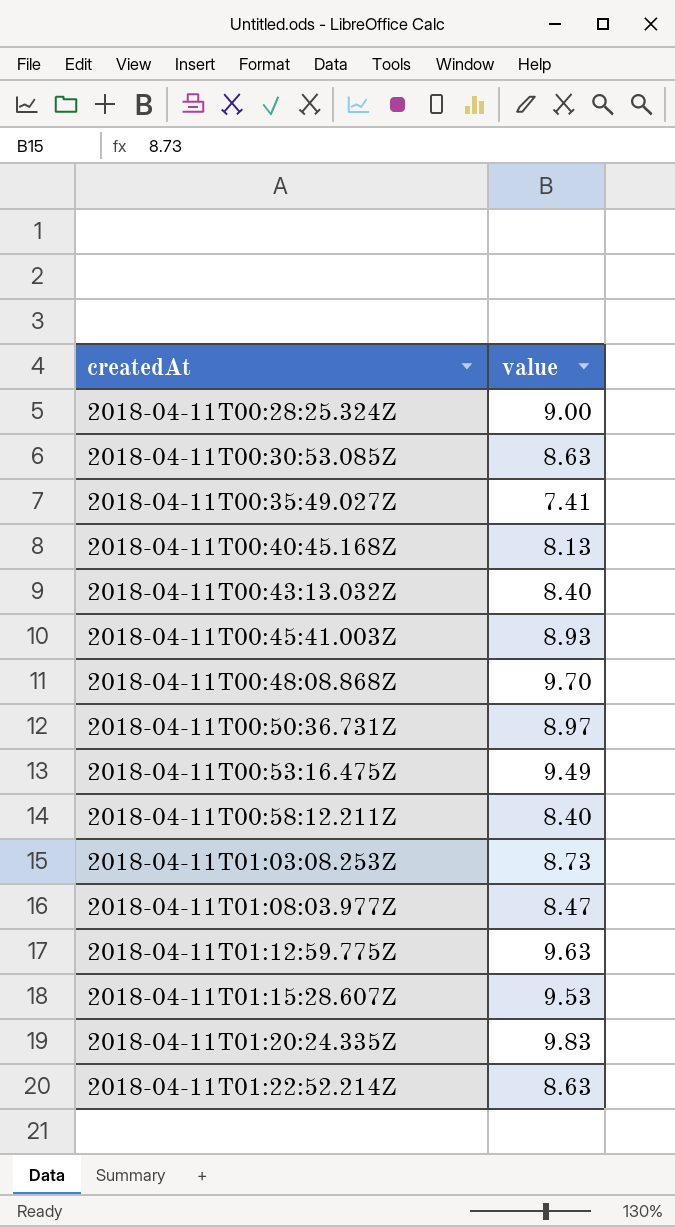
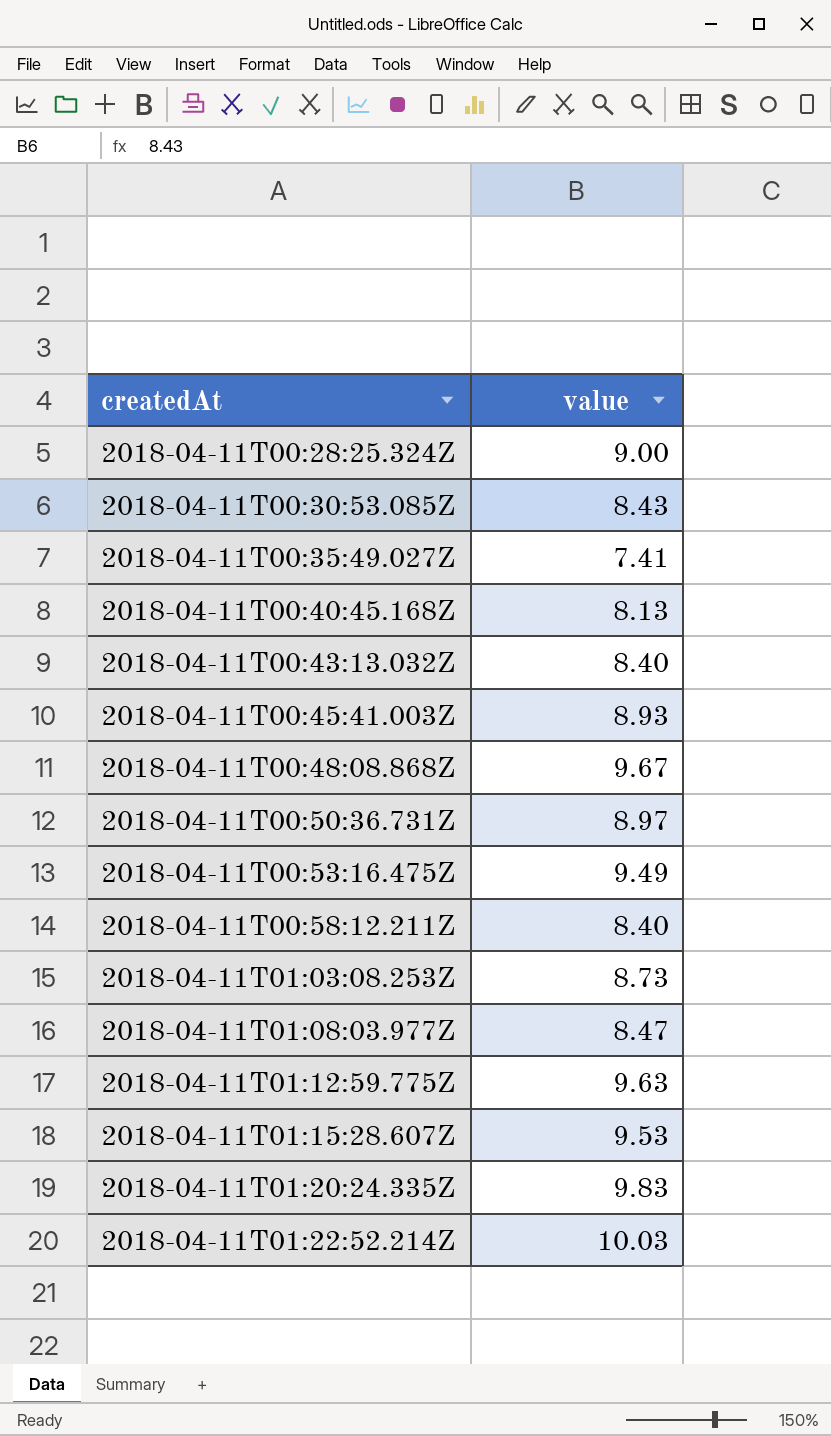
2018-04-11T00:30:53.085Z | value: 8.63 -> 8.43
2018-04-11T00:48:08.868Z | value: 9.70 -> 9.67
2018-04-11T01:22:52.214Z | value: 8.63 -> 10.03

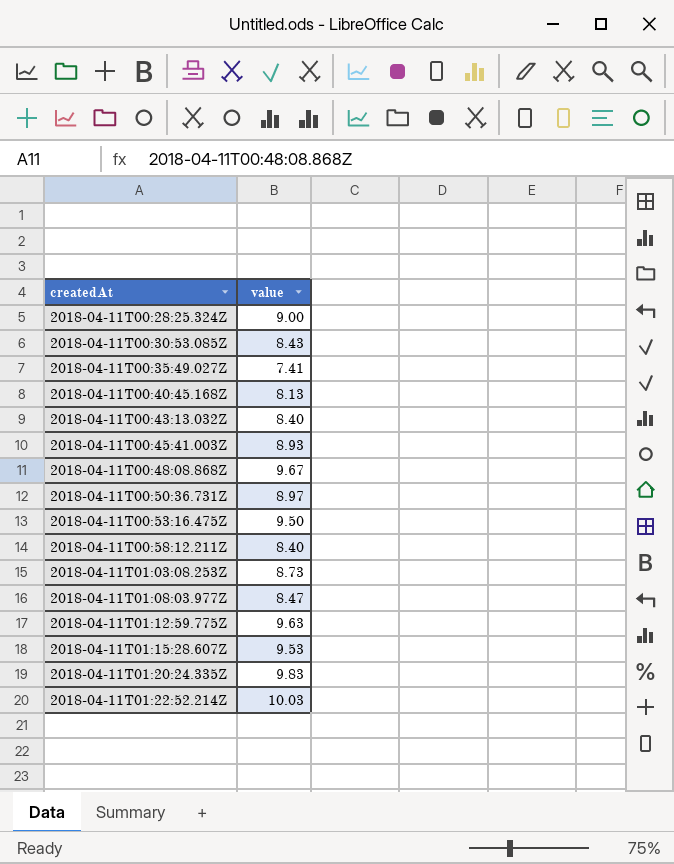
2018-04-11T00:53:16.475Z | value: 9.49 -> 9.50

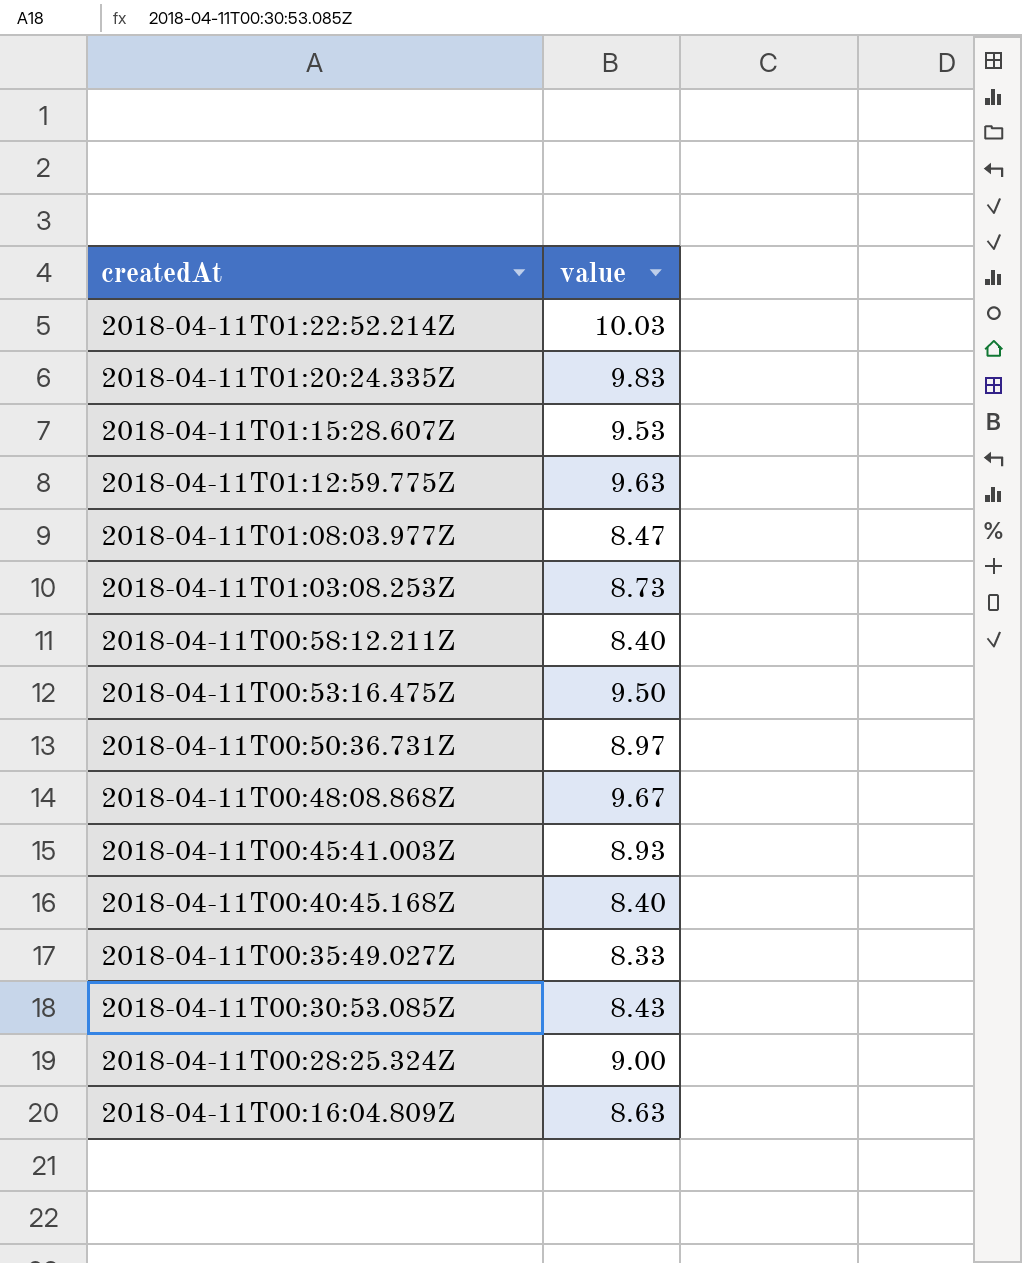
row order: createdAt ascending -> createdAt descending
row 2018-04-11T00:43:13.032Z: 8.40 -> none
2018-04-11T00:40:45.168Z | value: 8.13 -> 8.40
2018-04-11T00:35:49.027Z | value: 7.41 -> 8.33
row 2018-04-11T00:16:04.809Z: none -> 8.63

